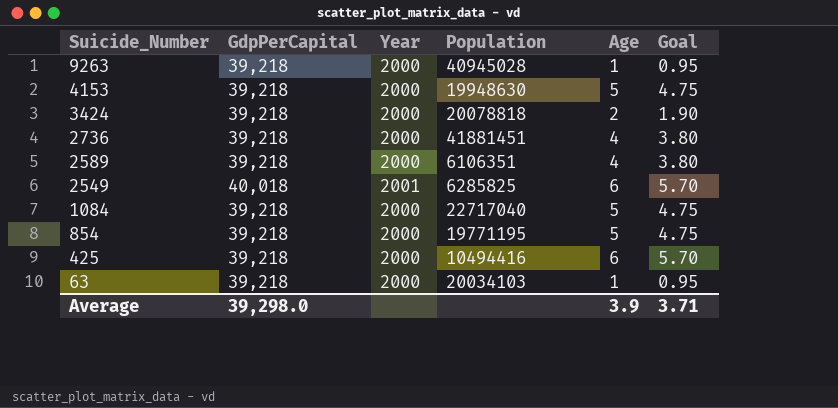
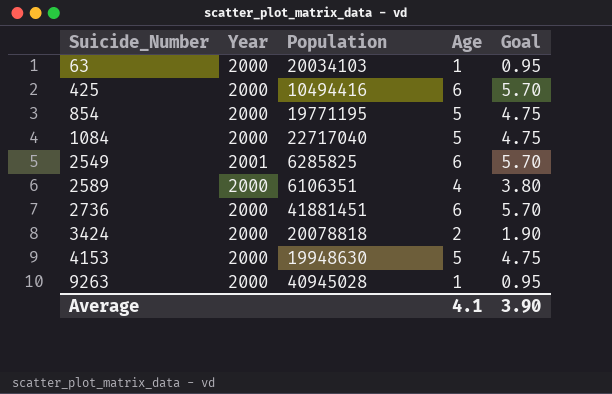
row order: Suicide_Number descending -> Suicide_Number ascending
column GdpPerCapital | position: 2 -> none
2736 | Age: 4 -> 6
2736 | Goal: 3.80 -> 5.70
Average | Age: 3.9 -> 4.1
Average | Goal: 3.71 -> 3.90

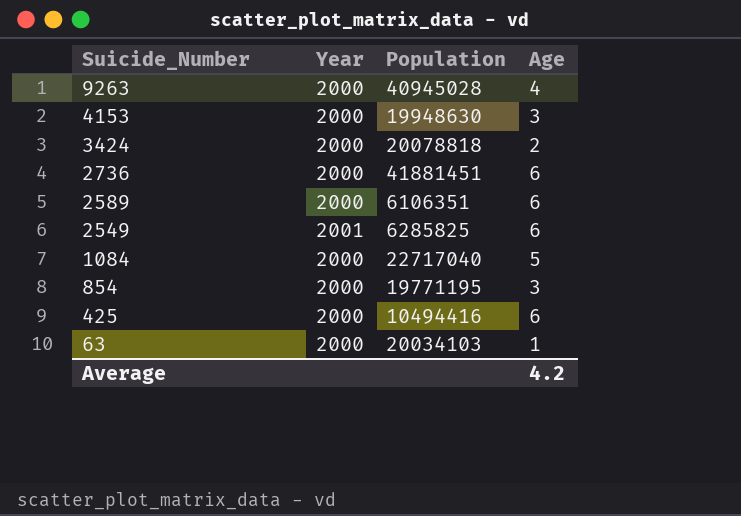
row order: Suicide_Number ascending -> Suicide_Number descending
column Goal | formula: [Age] * 0.95 -> none
9263 | Age: 1 -> 4
4153 | Age: 5 -> 3
2589 | Age: 4 -> 6
854 | Age: 5 -> 3
Average | Age: 4.1 -> 4.2

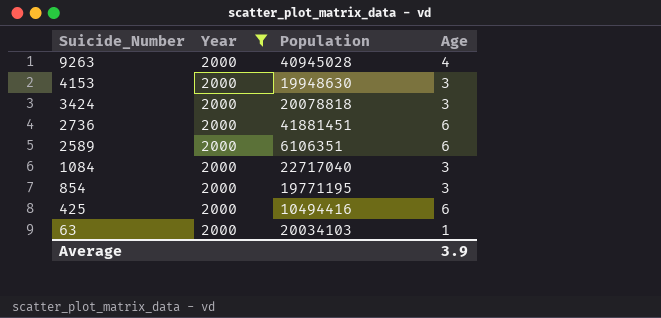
filter: none -> Year = 2000
3424 | Age: 2 -> 3
1084 | Age: 5 -> 3
Average | Age: 4.2 -> 3.9

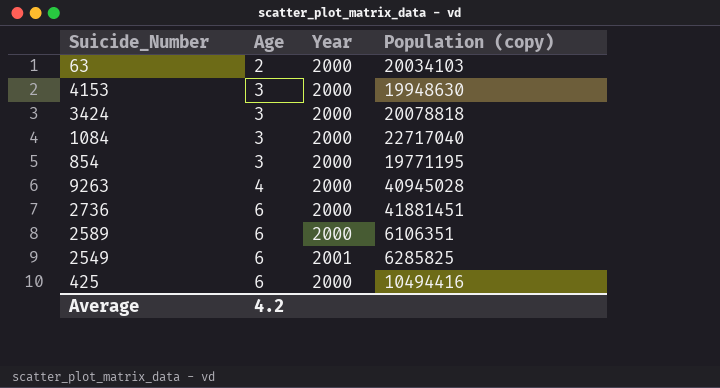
filter: Year = 2000 -> none
row order: Suicide_Number descending -> Age ascending
column Age | position: 4 -> 2
column name: Population -> Population (copy)
63 | Age: 1 -> 2
Average | Age: 3.9 -> 4.2

